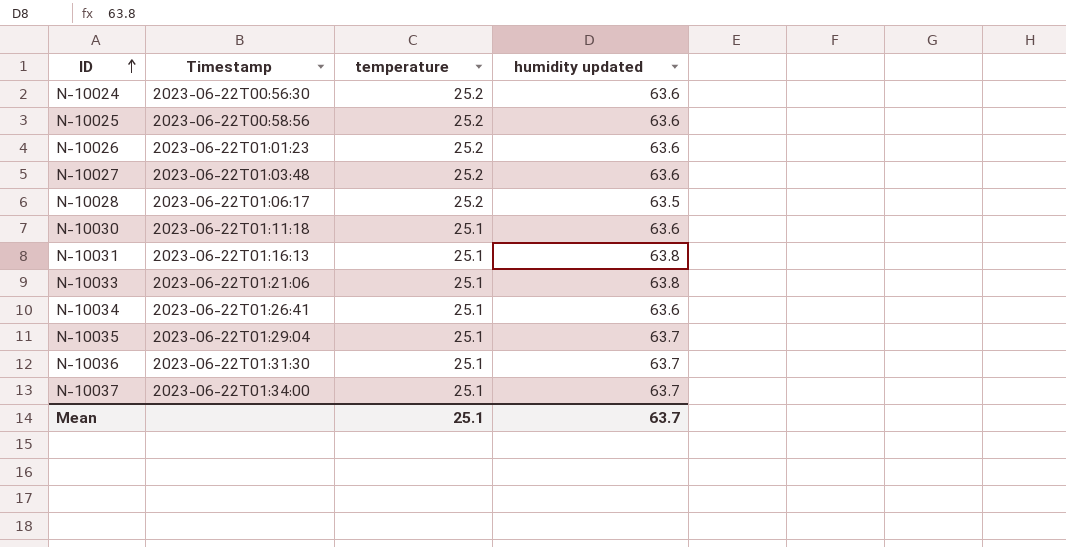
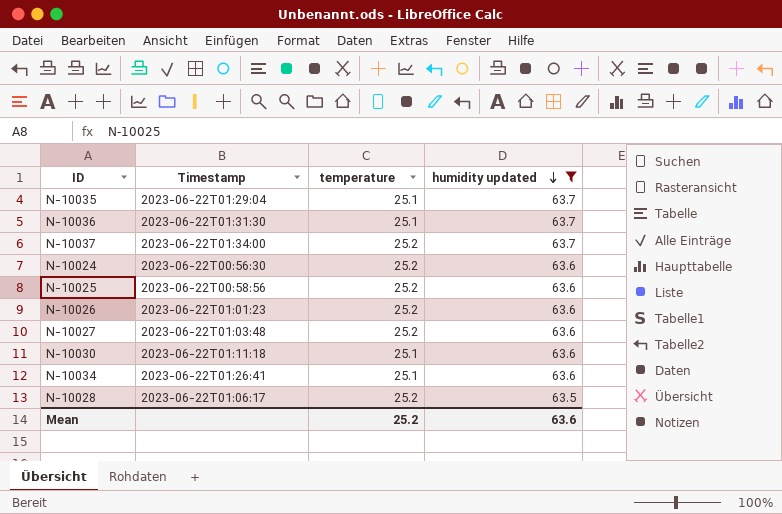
filter: none -> humidity updated != 63.8
row order: ID ascending -> humidity updated descending
N-10037 | temperature: 25.1 -> 25.2
Mean | temperature: 25.1 -> 25.2
Mean | humidity updated: 63.7 -> 63.6

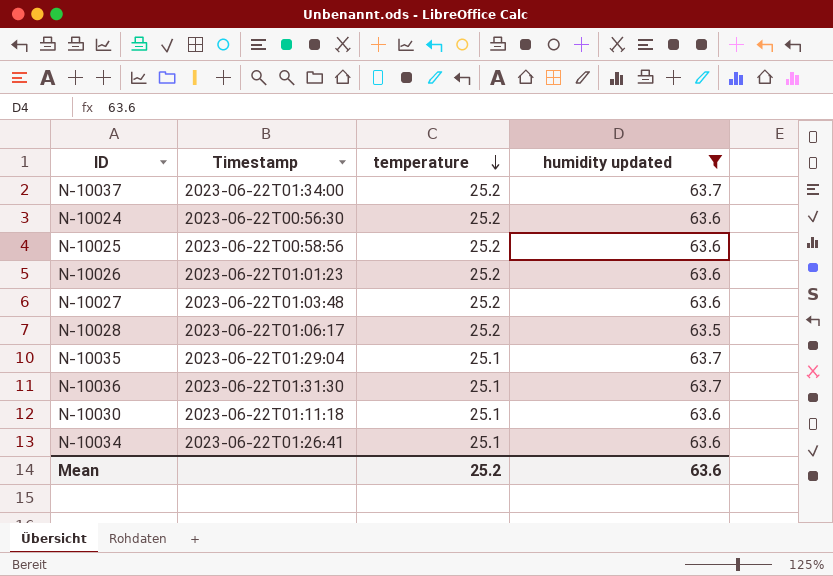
row order: humidity updated descending -> temperature descending

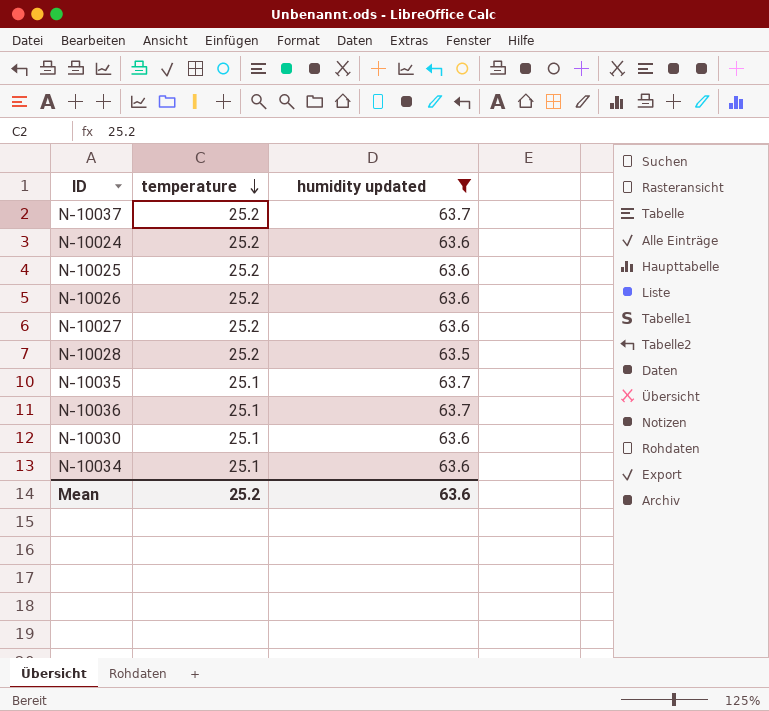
column Timestamp | position: 2 -> none

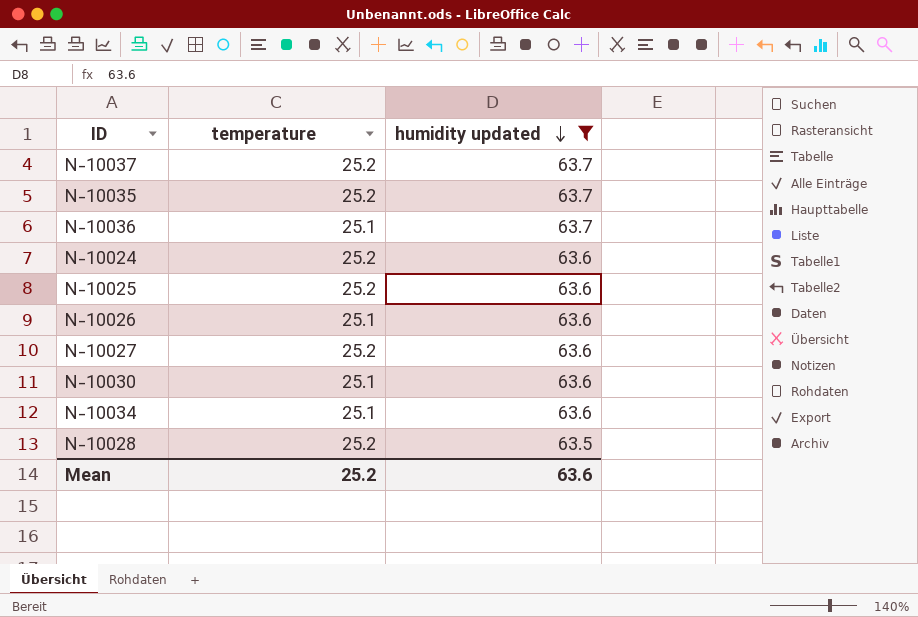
row order: temperature descending -> humidity updated descending
N-10035 | temperature: 25.1 -> 25.2
N-10026 | temperature: 25.2 -> 25.1

